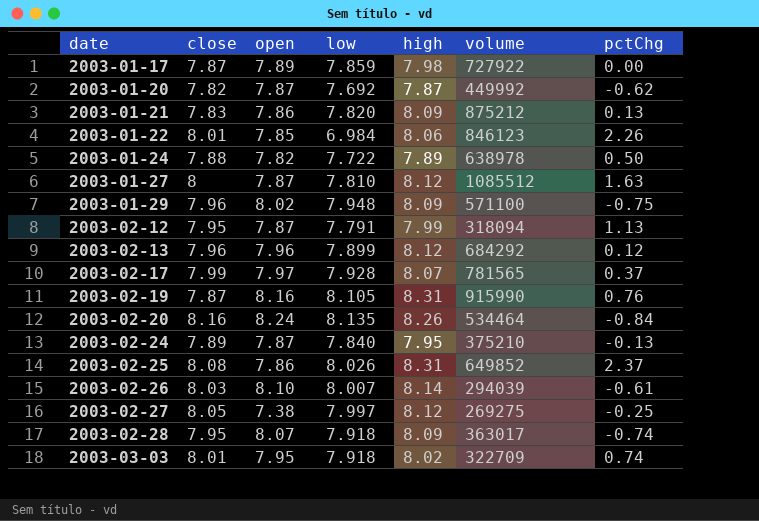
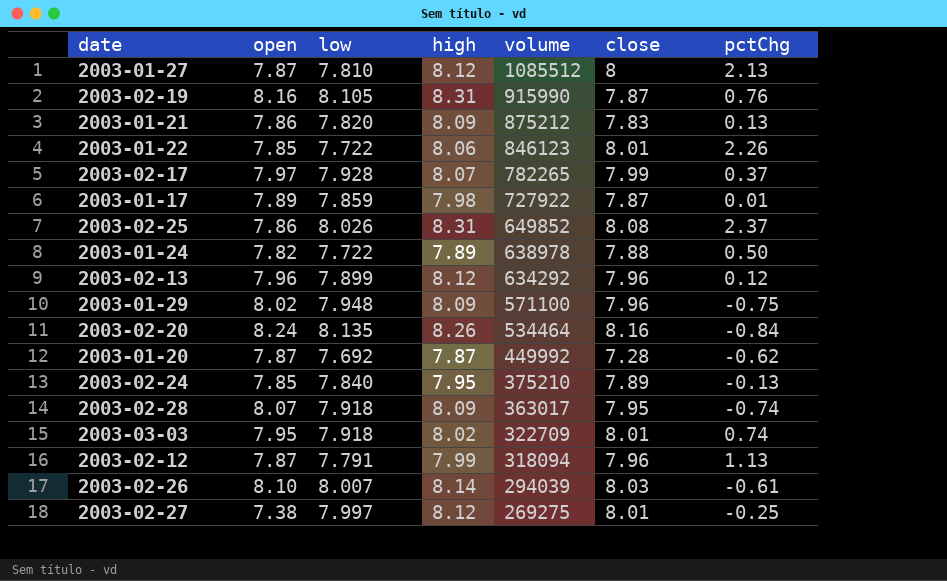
row order: date ascending -> volume descending
column close | position: 2 -> 6
2003-01-27 | pctChg: 1.63 -> 2.13
2003-01-22 | low: 6.984 -> 7.722
2003-02-17 | volume: 781565 -> 782265
2003-01-17 | pctChg: 0.00 -> 0.01
2003-02-13 | volume: 684292 -> 634292
2003-01-20 | close: 7.82 -> 7.28
2003-02-24 | open: 7.87 -> 7.85
2003-02-12 | close: 7.95 -> 7.96
2003-02-27 | close: 8.05 -> 8.01

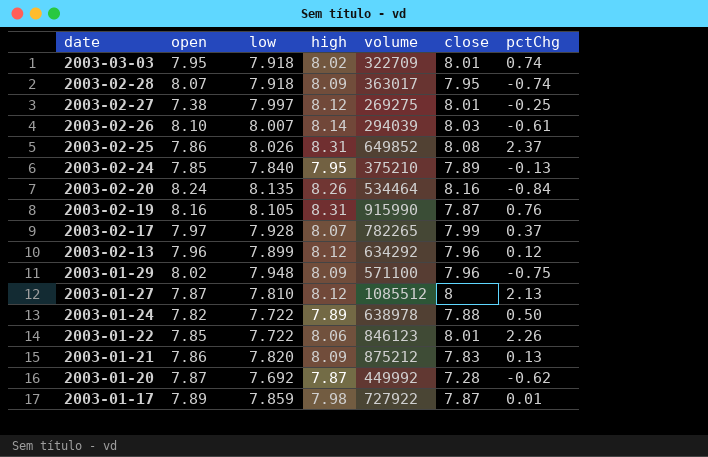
row order: volume descending -> date descending
row 2003-02-12: 7.87 | 7.791 | 7.99 | 318094 | 7.96 | 1.13 -> none

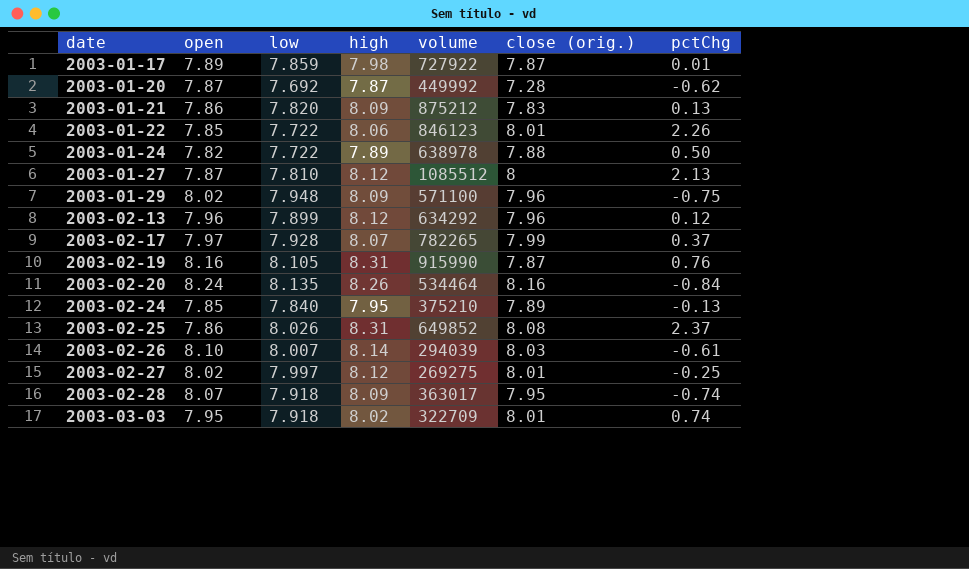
row order: date descending -> date ascending
column name: close -> close (orig.)
2003-02-27 | open: 7.38 -> 8.02

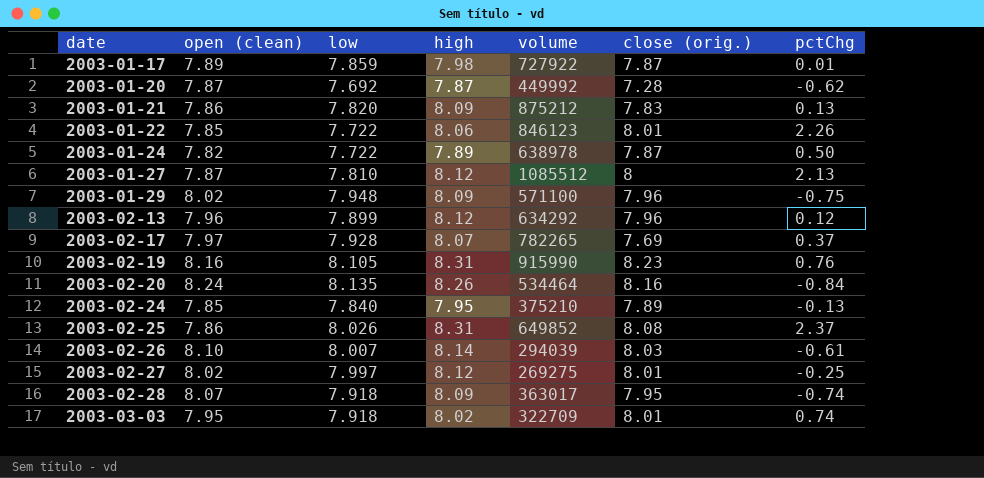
column name: open -> open (clean)
2003-01-24 | close (orig.): 7.88 -> 7.87
2003-02-17 | close (orig.): 7.99 -> 7.69
2003-02-19 | close (orig.): 7.87 -> 8.23

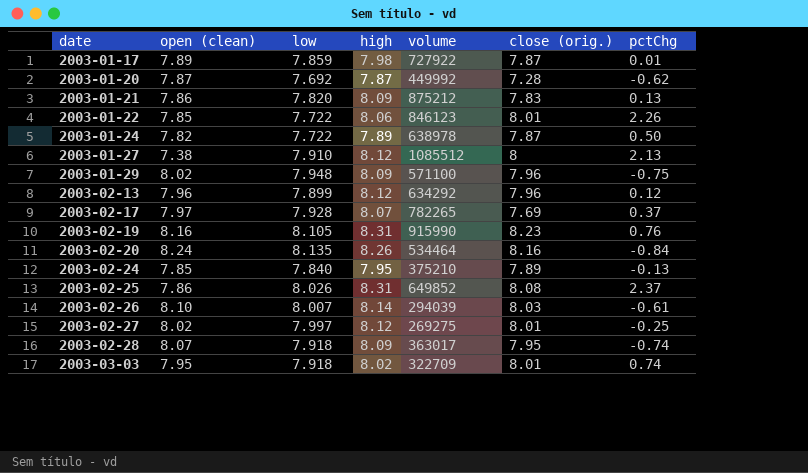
2003-01-27 | open (clean): 7.87 -> 7.38
2003-01-27 | low: 7.810 -> 7.910

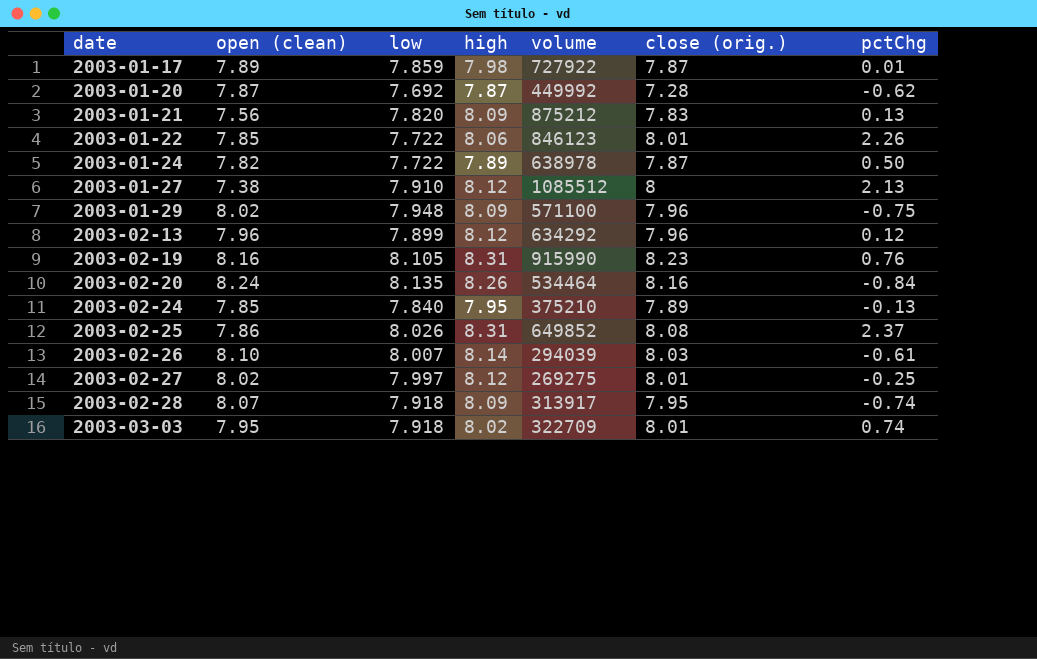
row 2003-02-17: 7.97 | 7.928 | 8.07 | 782265 | 7.69 | 0.37 -> none
2003-01-21 | open (clean): 7.86 -> 7.56
2003-02-28 | volume: 363017 -> 313917

